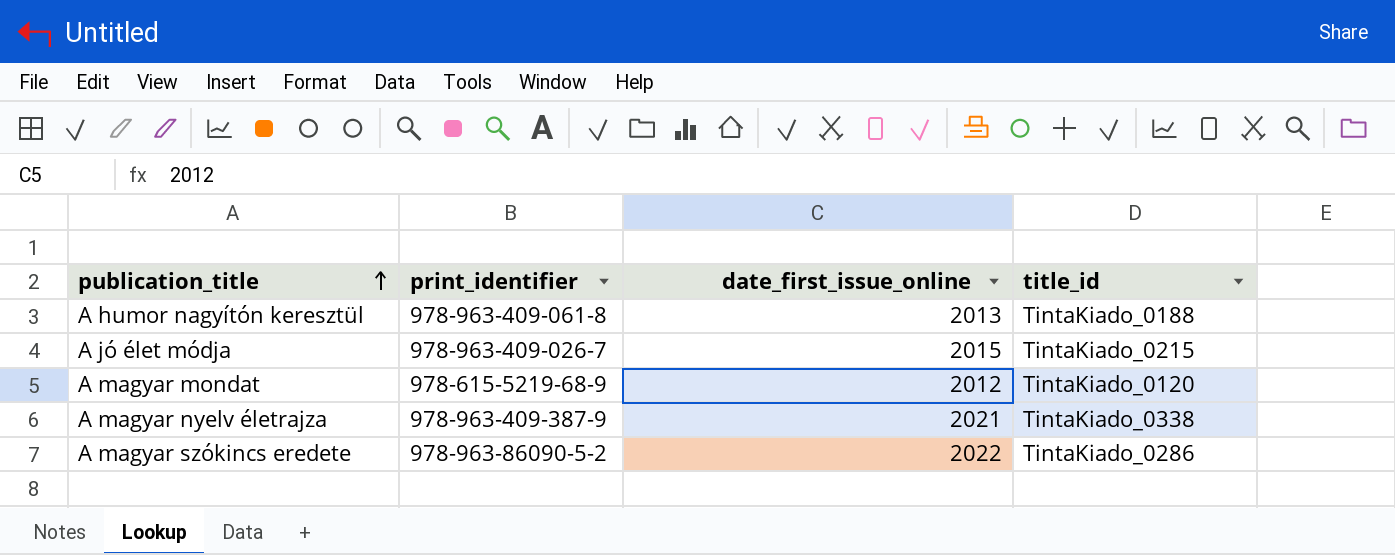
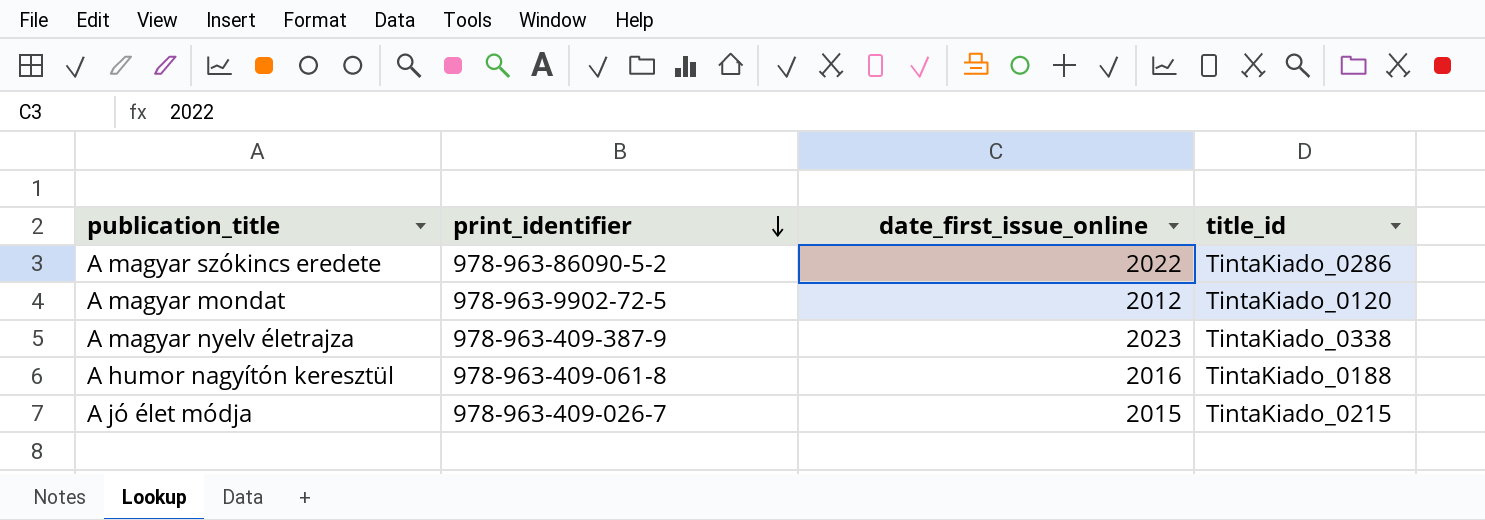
row order: publication_title ascending -> print_identifier descending
A magyar mondat | print_identifier: 978-615-5219-68-9 -> 978-963-9902-72-5
A magyar nyelv életrajza | date_first_issue_online: 2021 -> 2023
A humor nagyítón keresztül | date_first_issue_online: 2013 -> 2016

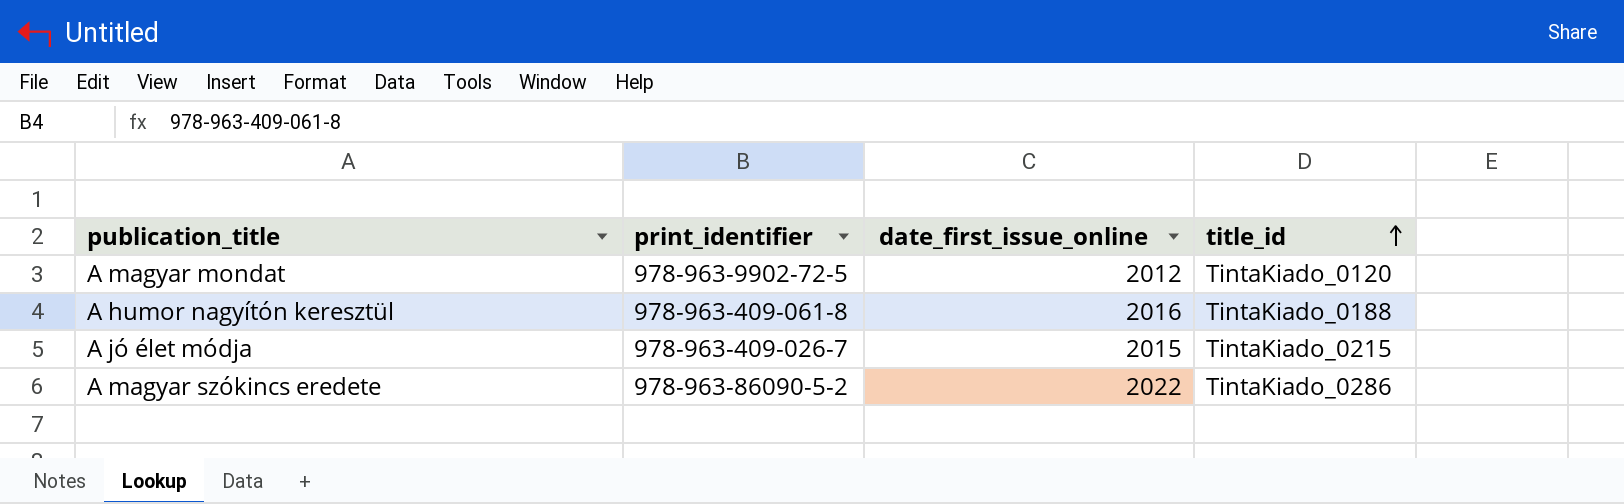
row order: print_identifier descending -> title_id ascending
row A magyar nyelv életrajza: 978-963-409-387-9 | 2023 | TintaKiado_0338 -> none

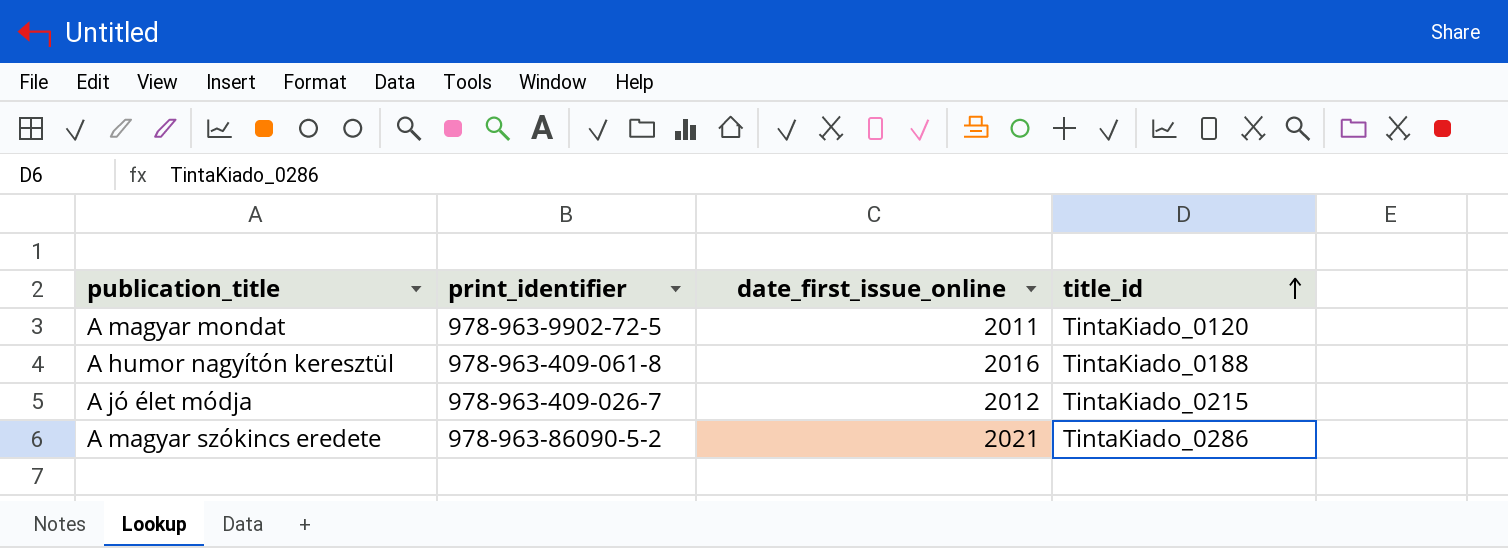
A magyar mondat | date_first_issue_online: 2012 -> 2011
A jó élet módja | date_first_issue_online: 2015 -> 2012
A magyar szókincs eredete | date_first_issue_online: 2022 -> 2021

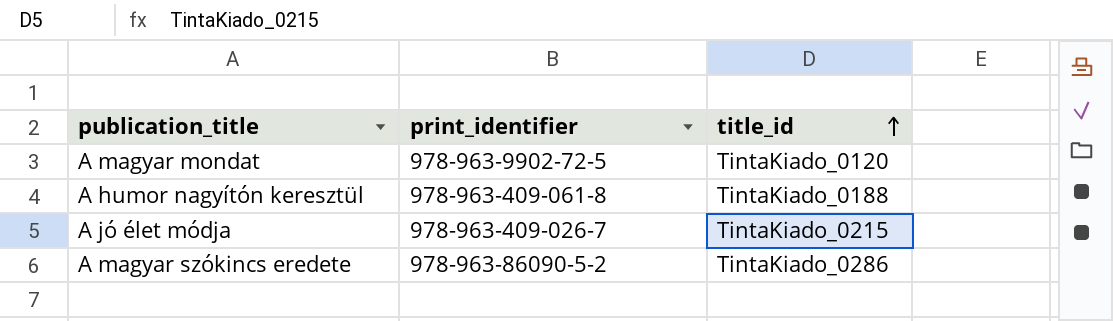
column date_first_issue_online | position: 3 -> none

